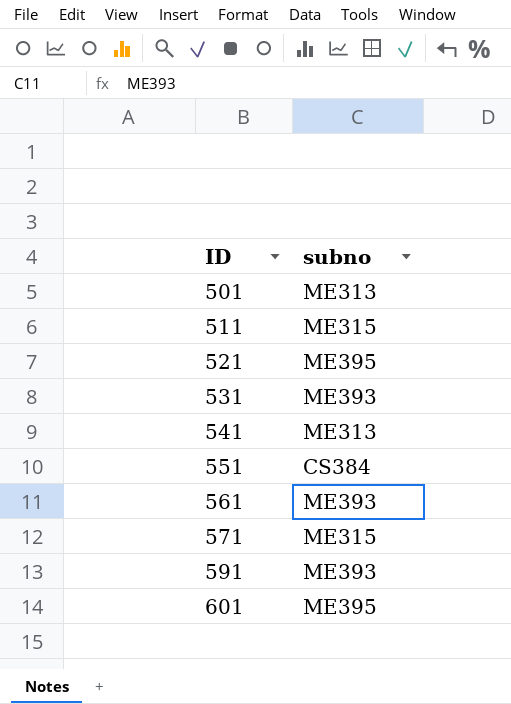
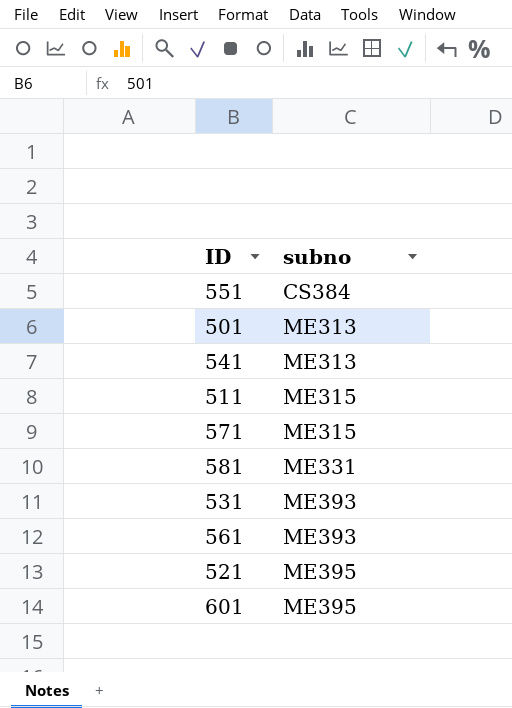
row order: ID ascending -> subno ascending
row 591: ME393 -> none
row 581: none -> ME331

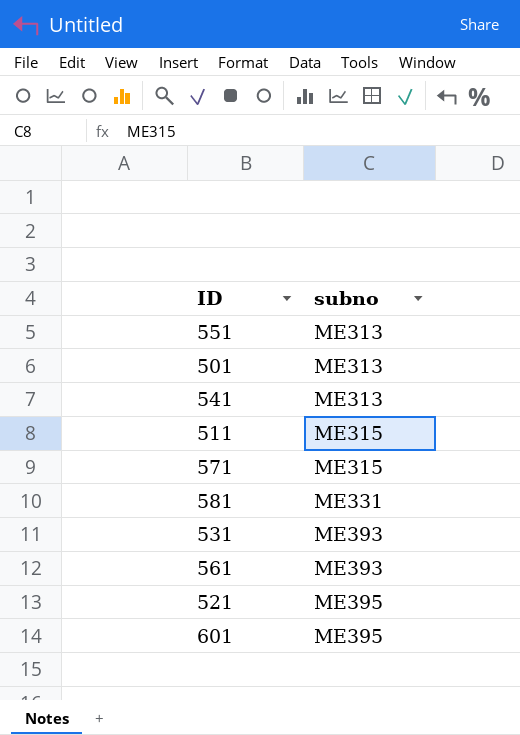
551 | subno: CS384 -> ME313

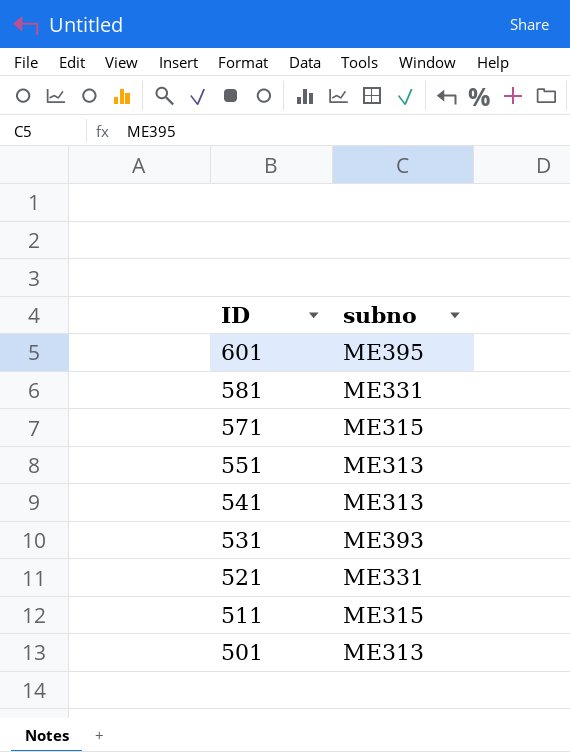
row order: subno ascending -> ID descending
row 561: ME393 -> none
521 | subno: ME395 -> ME331

